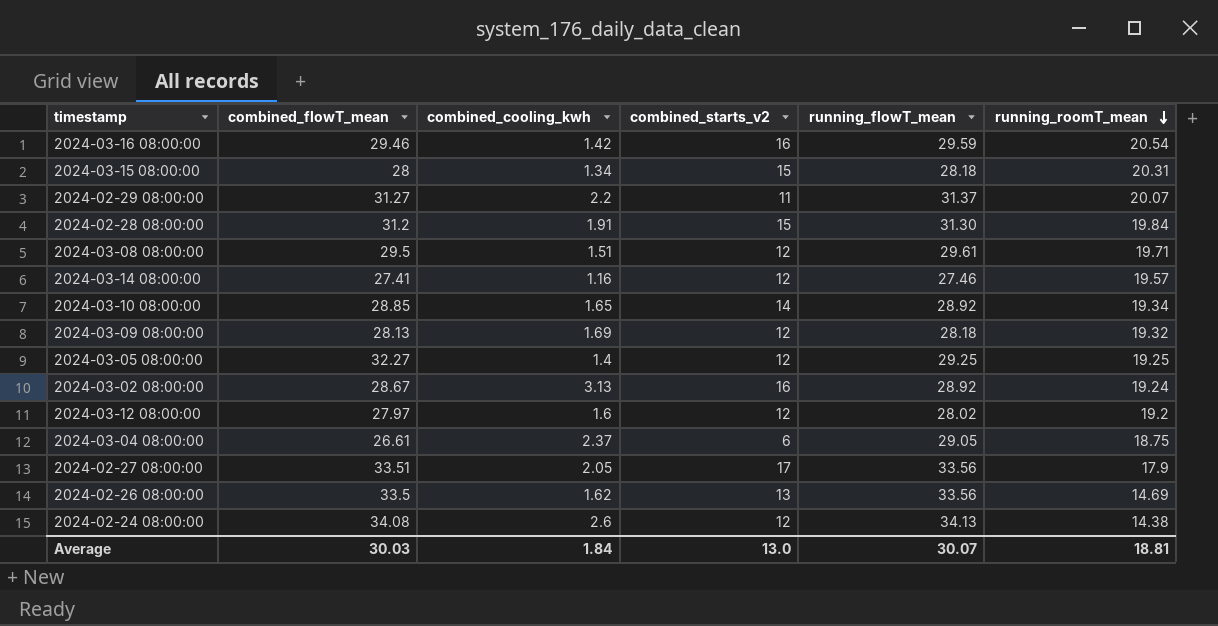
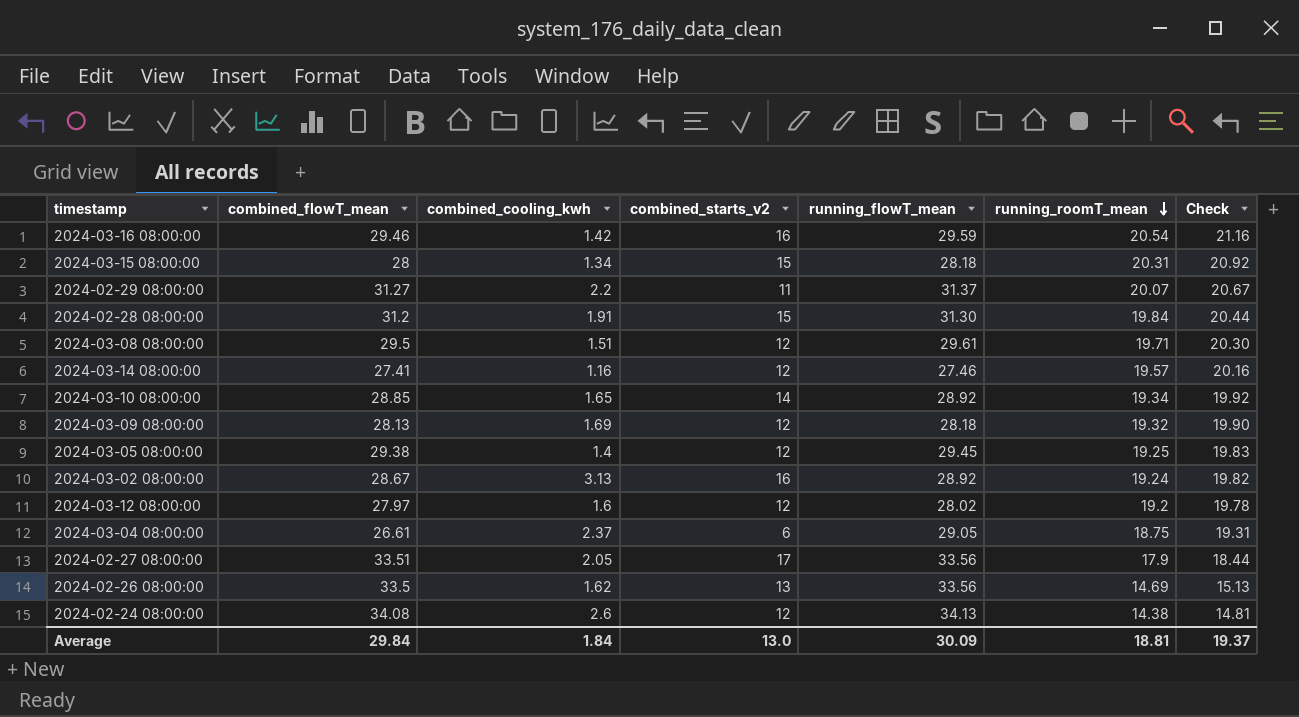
column Check | formula: none -> [running_roomT_mean] * 1.03
2024-03-05 08:00:00 | combined_flowT_mean: 32.27 -> 29.38
2024-03-05 08:00:00 | running_flowT_mean: 29.25 -> 29.45
Average | combined_flowT_mean: 30.03 -> 29.84
Average | running_flowT_mean: 30.07 -> 30.09

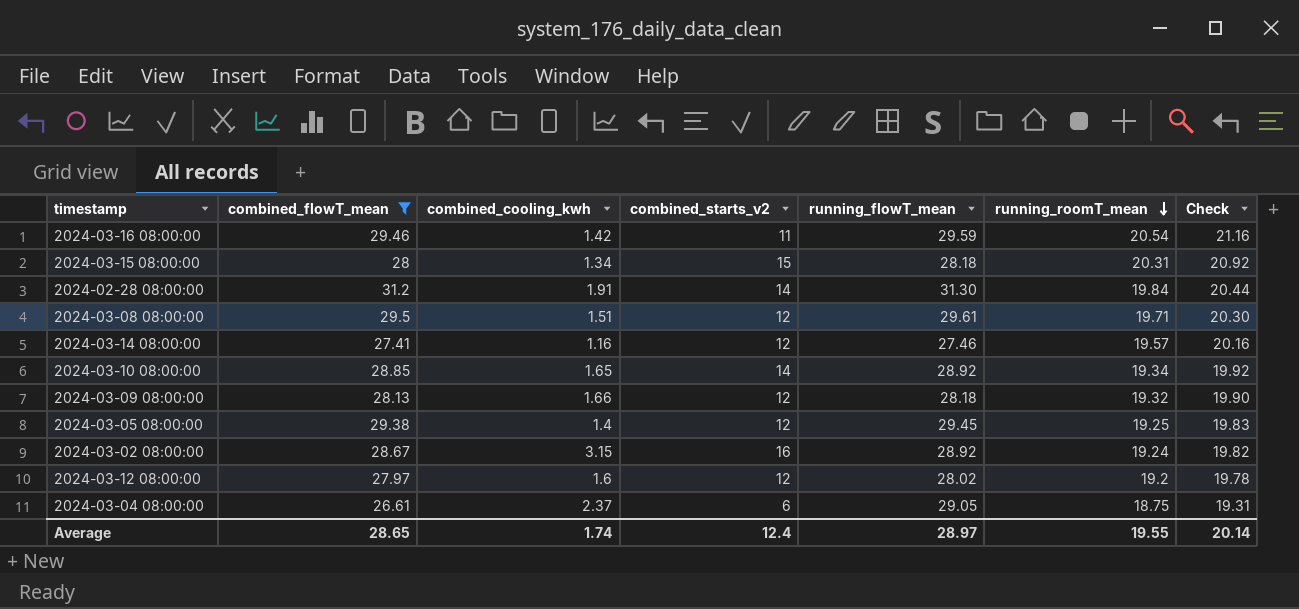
filter: none -> combined_flowT_mean <= 31.2
2024-03-16 08:00:00 | combined_starts_v2: 16 -> 11
2024-02-28 08:00:00 | combined_starts_v2: 15 -> 14
2024-03-09 08:00:00 | combined_cooling_kwh: 1.69 -> 1.66
2024-03-02 08:00:00 | combined_cooling_kwh: 3.13 -> 3.15
Average | combined_flowT_mean: 29.84 -> 28.65
Average | combined_cooling_kwh: 1.84 -> 1.74
Average | combined_starts_v2: 13.0 -> 12.4
Average | running_flowT_mean: 30.09 -> 28.97
Average | running_roomT_mean: 18.81 -> 19.55
Average | Check: 19.37 -> 20.14

